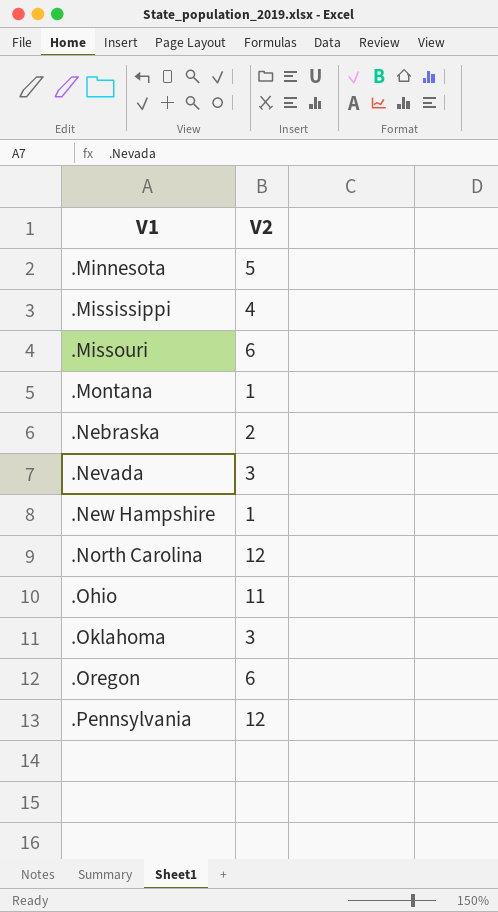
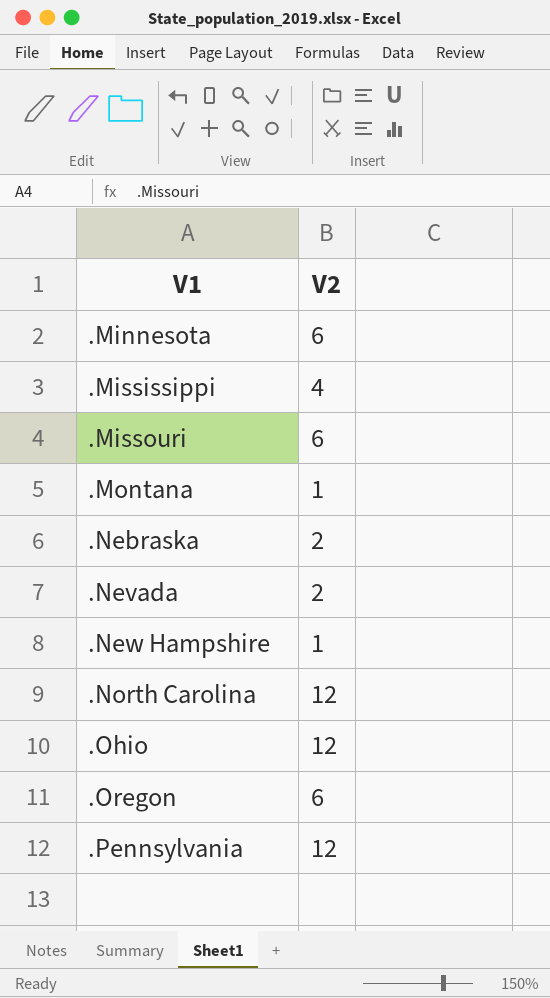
row .Oklahoma: 3 -> none
.Minnesota | V2: 5 -> 6
.Nevada | V2: 3 -> 2
.Ohio | V2: 11 -> 12

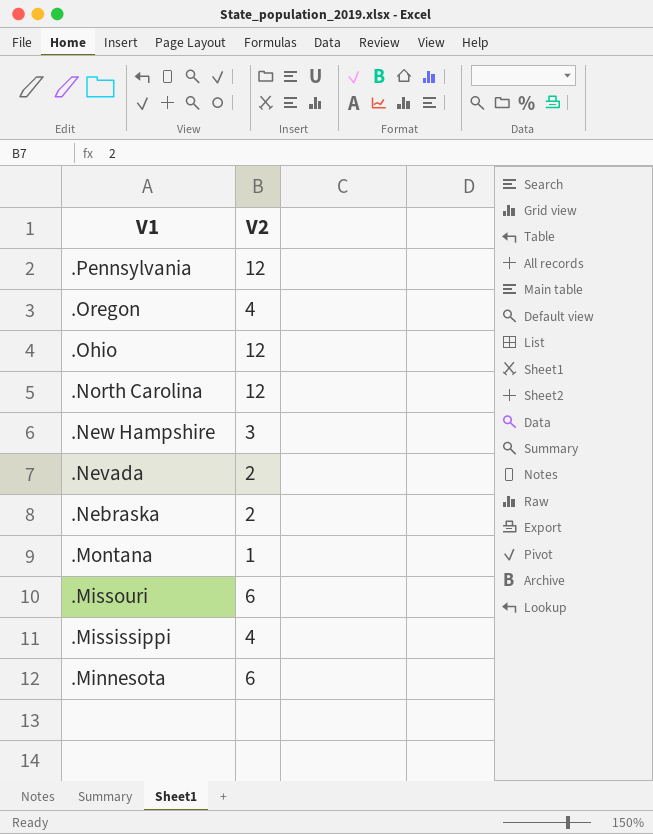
row order: V1 ascending -> V1 descending
.Oregon | V2: 6 -> 4
.New Hampshire | V2: 1 -> 3

